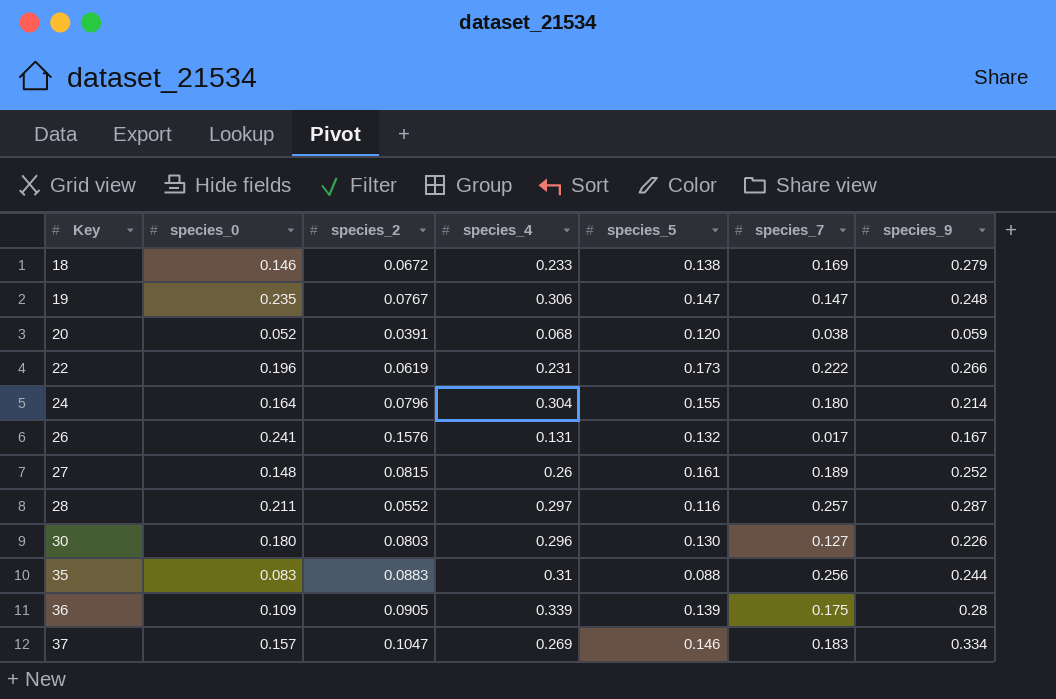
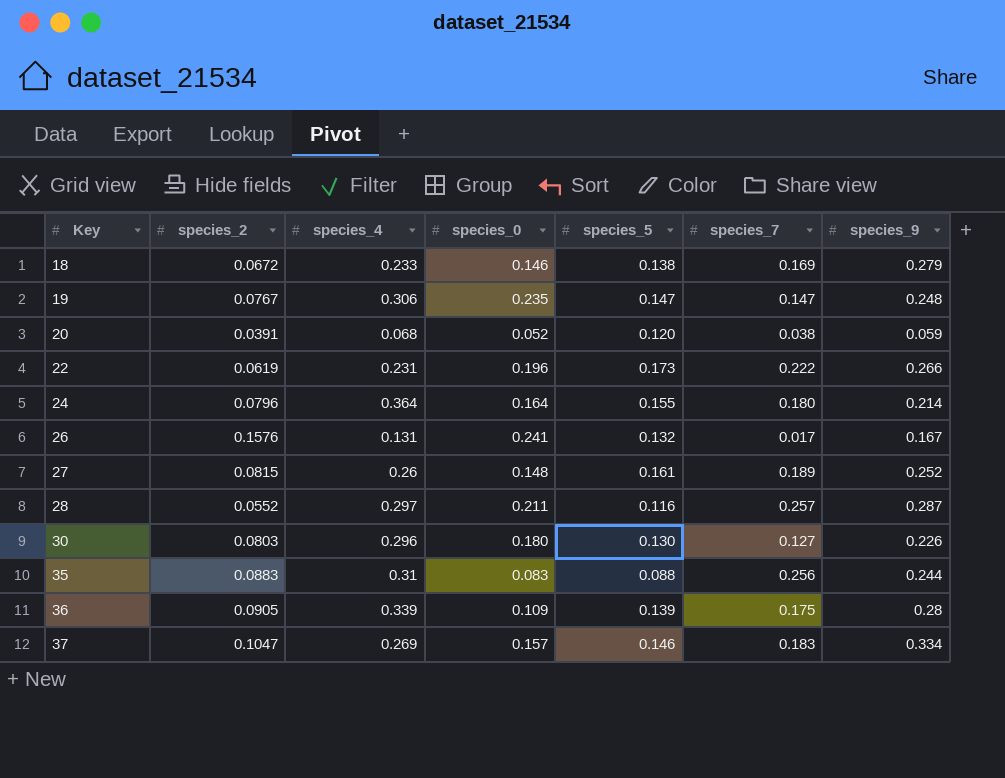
column species_0 | position: 2 -> 4
24 | species_4: 0.304 -> 0.364

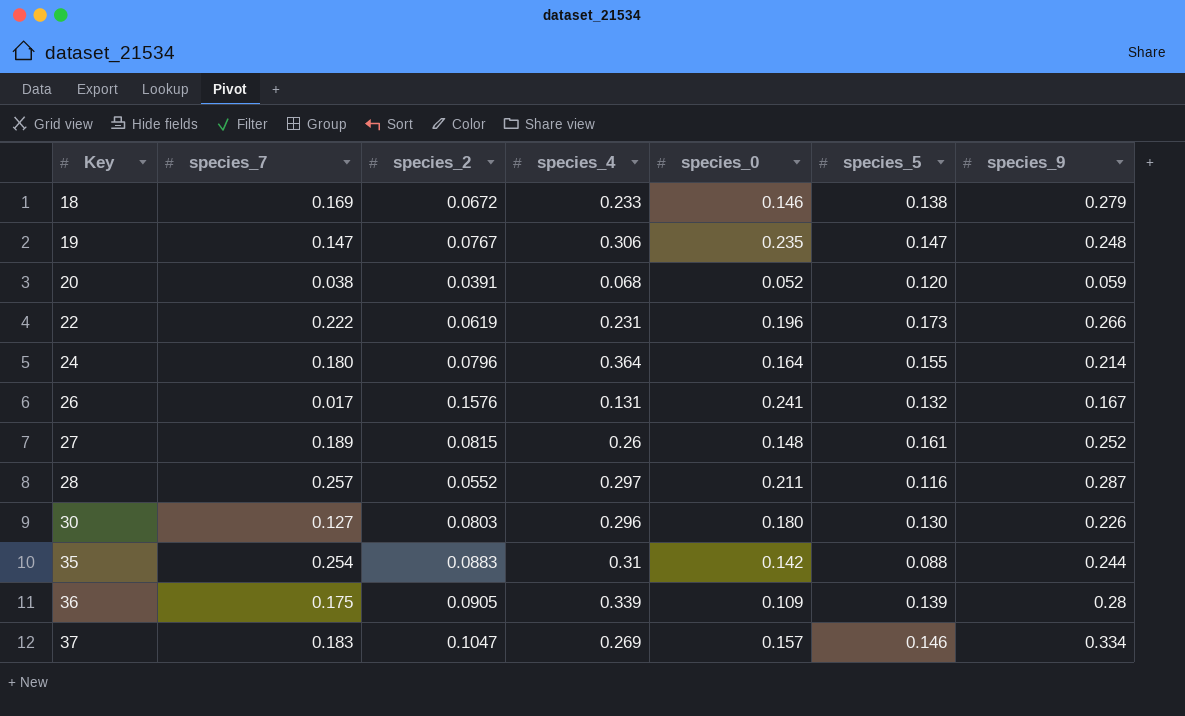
column species_7 | position: 6 -> 2
35 | species_7: 0.256 -> 0.254
35 | species_0: 0.083 -> 0.142

